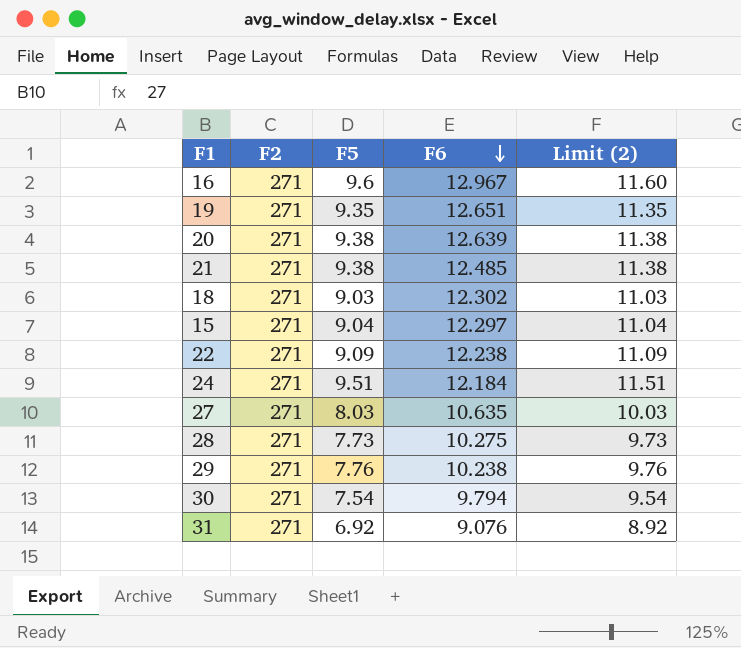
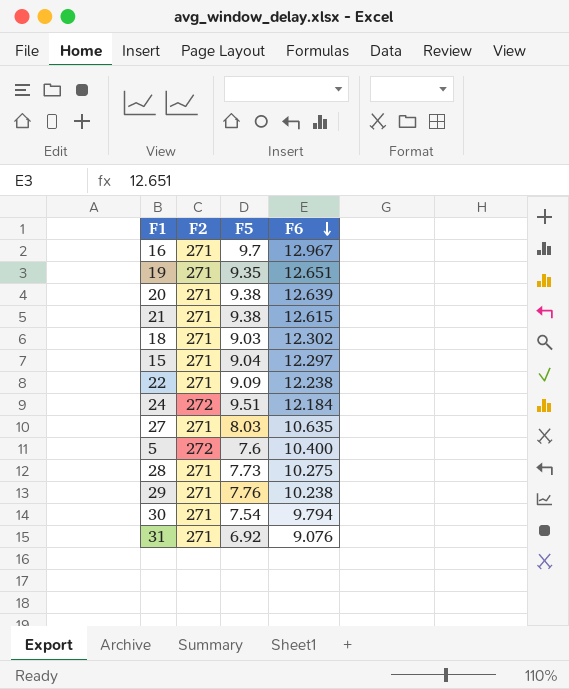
column Limit (2) | formula: [F5] + 2 -> none
16 | F5: 9.6 -> 9.7
21 | F6: 12.485 -> 12.615
24 | F2: 271 -> 272
row 5: none -> 272 | 7.6 | 10.400

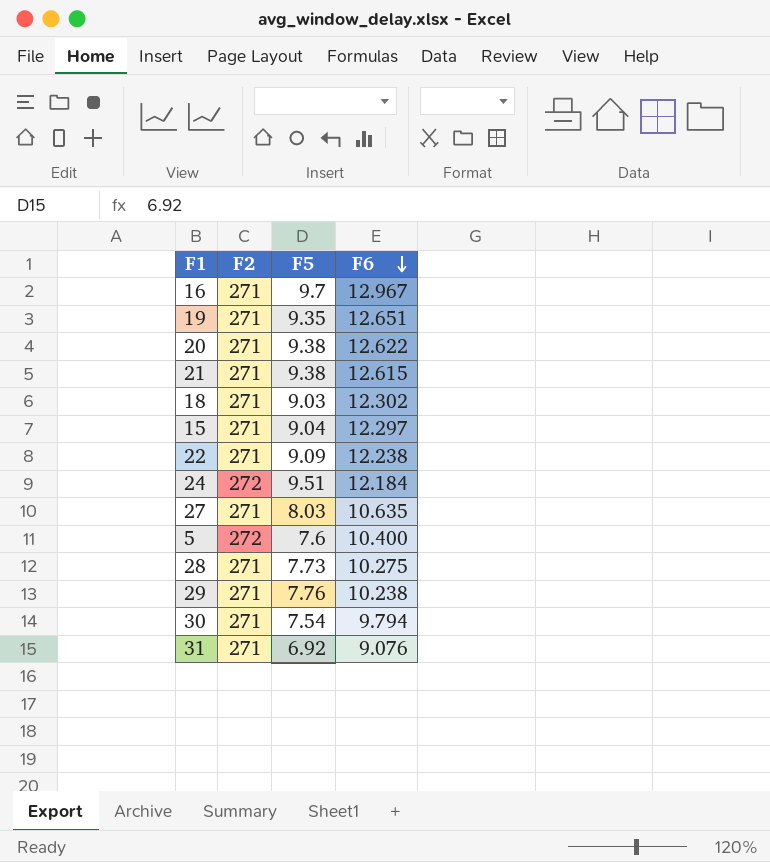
20 | F6: 12.639 -> 12.622

